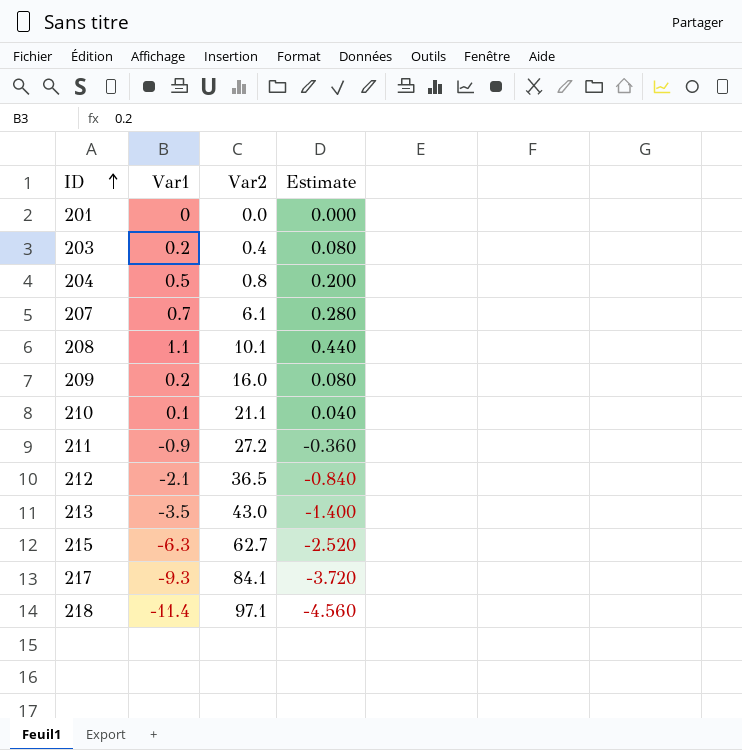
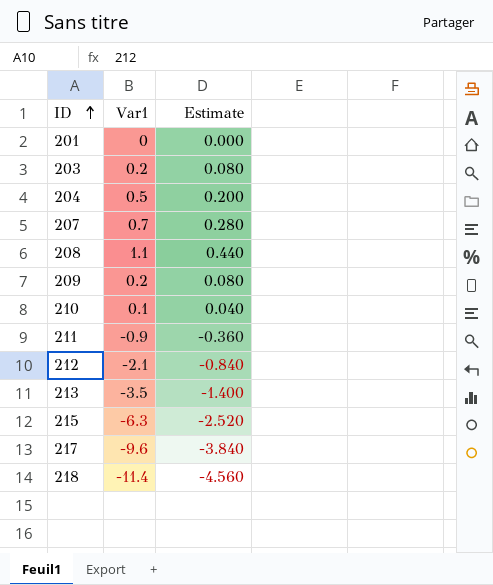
column Var2 | position: 3 -> none
217 | Var1: -9.3 -> -9.6
217 | Estimate: -3.720 -> -3.840

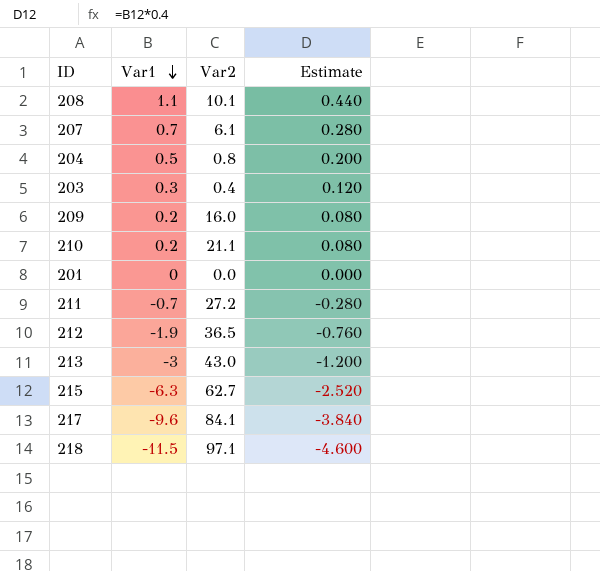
row order: ID ascending -> Var1 descending
column Var2 | position: none -> 3
203 | Var1: 0.2 -> 0.3
203 | Estimate: 0.080 -> 0.120
210 | Var1: 0.1 -> 0.2
210 | Estimate: 0.040 -> 0.080
211 | Var1: -0.9 -> -0.7
211 | Estimate: -0.360 -> -0.280
212 | Var1: -2.1 -> -1.9
212 | Estimate: -0.840 -> -0.760
213 | Var1: -3.5 -> -3
213 | Estimate: -1.400 -> -1.200
218 | Var1: -11.4 -> -11.5
218 | Estimate: -4.560 -> -4.600

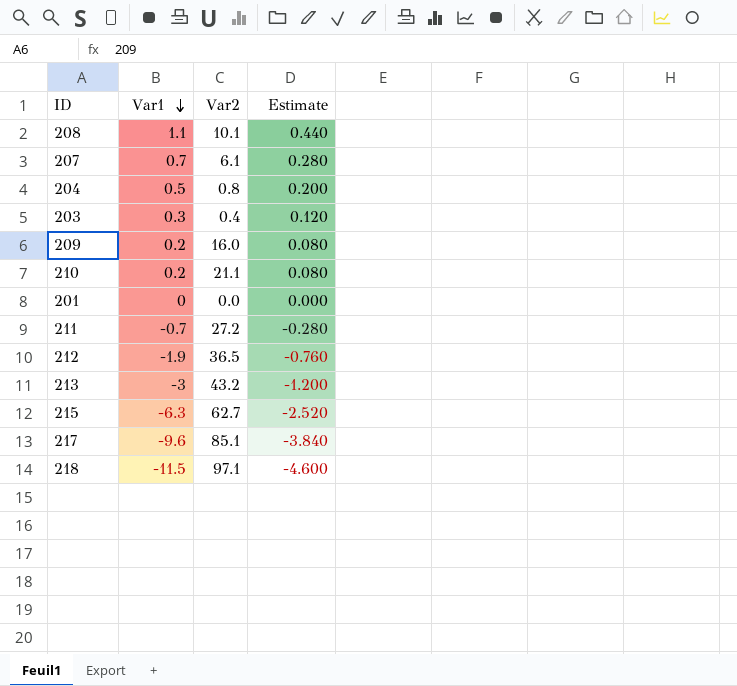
213 | Var2: 43.0 -> 43.2
217 | Var2: 84.1 -> 85.1

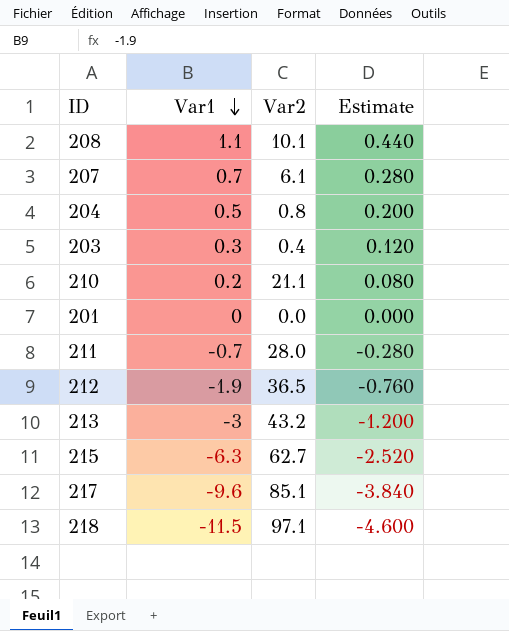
row 209: 0.2 | 16.0 | 0.080 -> none
211 | Var2: 27.2 -> 28.0

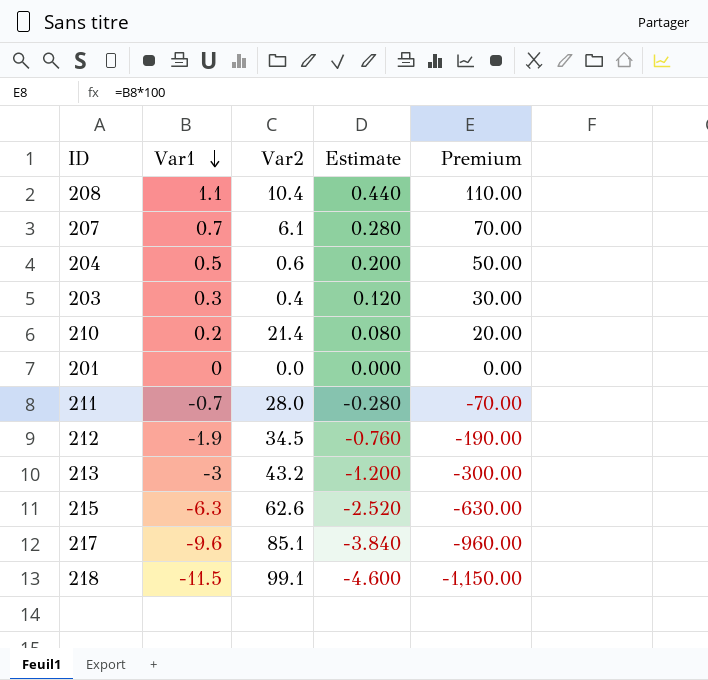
column Premium | formula: none -> [Var1] * 100
208 | Var2: 10.1 -> 10.4
204 | Var2: 0.8 -> 0.6
210 | Var2: 21.1 -> 21.4
212 | Var2: 36.5 -> 34.5
215 | Var2: 62.7 -> 62.6
218 | Var2: 97.1 -> 99.1

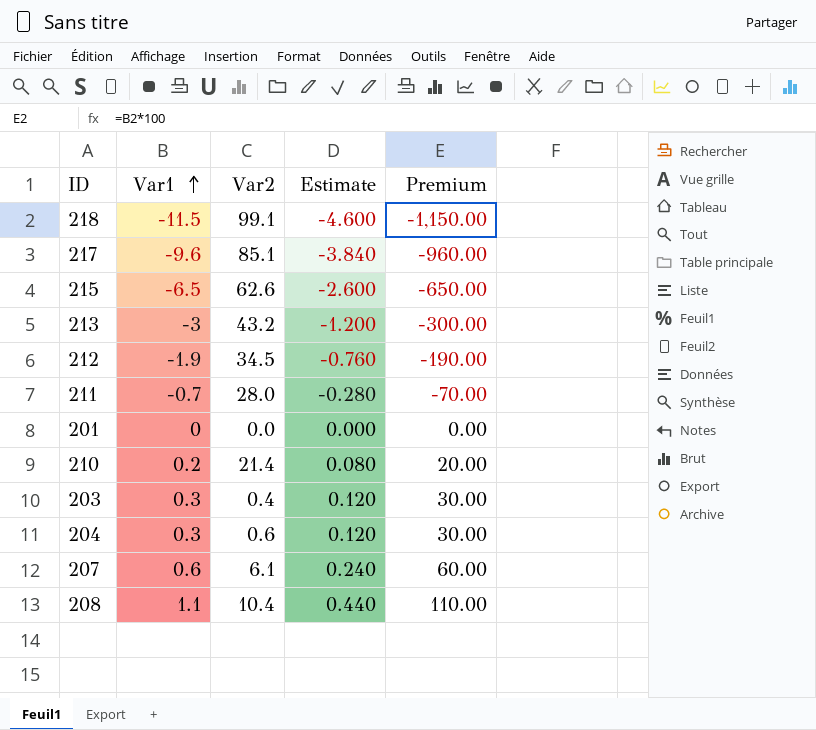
row order: Var1 descending -> Var1 ascending
215 | Var1: -6.3 -> -6.5
215 | Estimate: -2.520 -> -2.600
215 | Premium: -630.00 -> -650.00
204 | Var1: 0.5 -> 0.3
204 | Estimate: 0.200 -> 0.120
204 | Premium: 50.00 -> 30.00
207 | Var1: 0.7 -> 0.6
207 | Estimate: 0.280 -> 0.240
207 | Premium: 70.00 -> 60.00

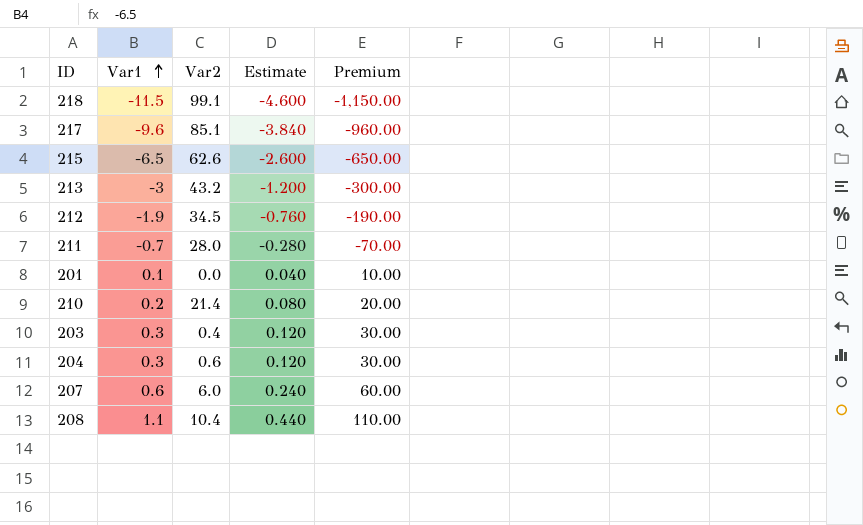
201 | Var1: 0 -> 0.1
201 | Estimate: 0.000 -> 0.040
201 | Premium: 0.00 -> 10.00
207 | Var2: 6.1 -> 6.0

